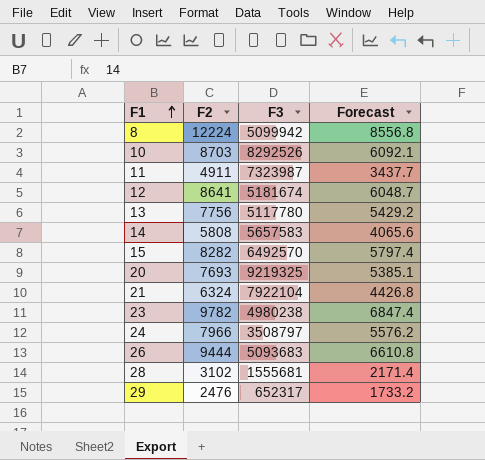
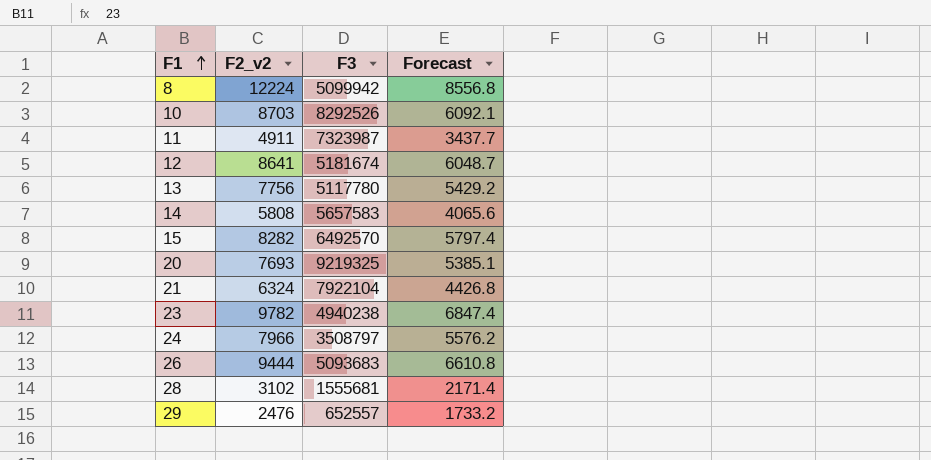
column name: F2 -> F2_v2
23 | F3: 4980238 -> 4940238
29 | F3: 652317 -> 652557

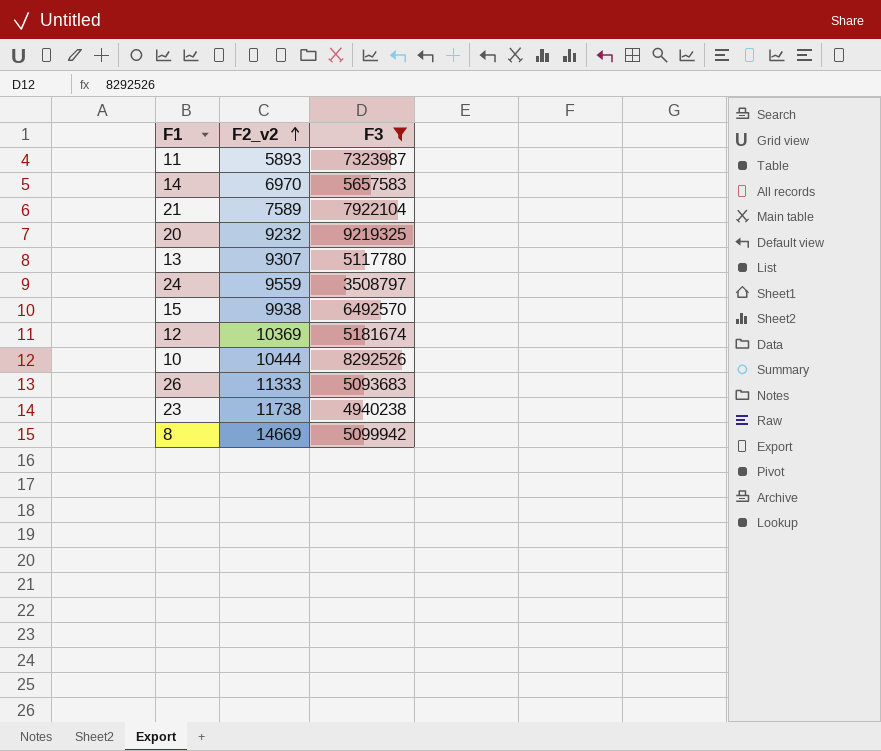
filter: none -> F3 >= 3508797
row order: F1 ascending -> F2_v2 ascending
column Forecast | formula: [F2_v2] * 0.7 -> none
11 | F2_v2: 4911 -> 5893
14 | F2_v2: 5808 -> 6970
21 | F2_v2: 6324 -> 7589
20 | F2_v2: 7693 -> 9232
13 | F2_v2: 7756 -> 9307
24 | F2_v2: 7966 -> 9559
15 | F2_v2: 8282 -> 9938
12 | F2_v2: 8641 -> 10369
10 | F2_v2: 8703 -> 10444
26 | F2_v2: 9444 -> 11333
23 | F2_v2: 9782 -> 11738
8 | F2_v2: 12224 -> 14669

